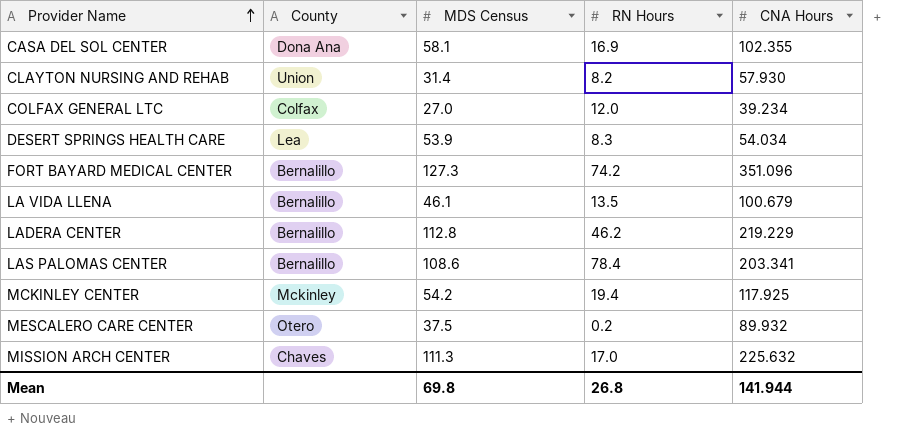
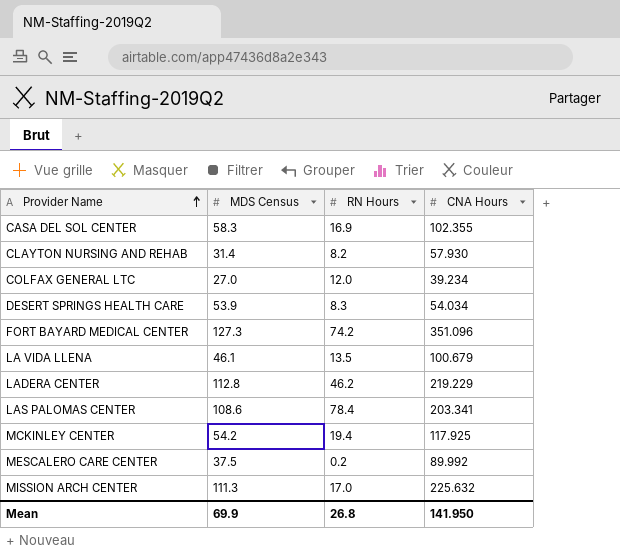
column County | position: 2 -> none
CASA DEL SOL CENTER | MDS Census: 58.1 -> 58.3
MESCALERO CARE CENTER | CNA Hours: 89.932 -> 89.992
Mean | MDS Census: 69.8 -> 69.9
Mean | CNA Hours: 141.944 -> 141.950

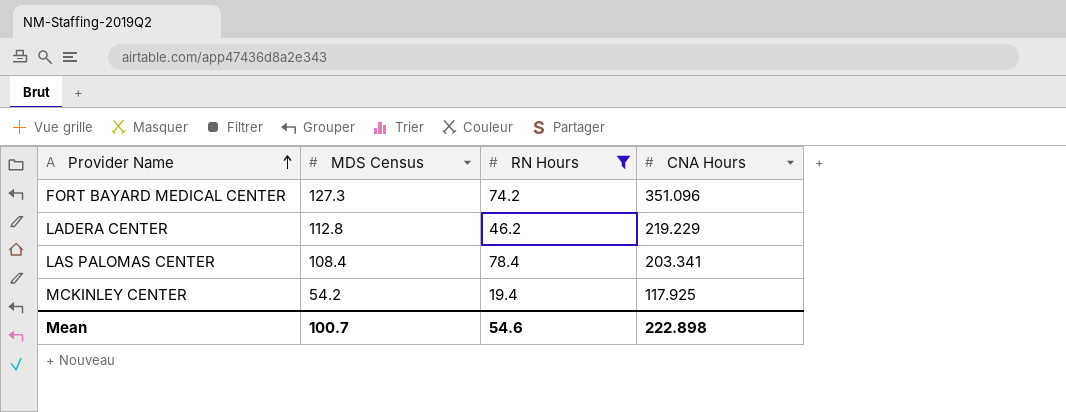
filter: none -> RN Hours >= 19.4
LAS PALOMAS CENTER | MDS Census: 108.6 -> 108.4
Mean | MDS Census: 69.9 -> 100.7
Mean | RN Hours: 26.8 -> 54.6
Mean | CNA Hours: 141.950 -> 222.898

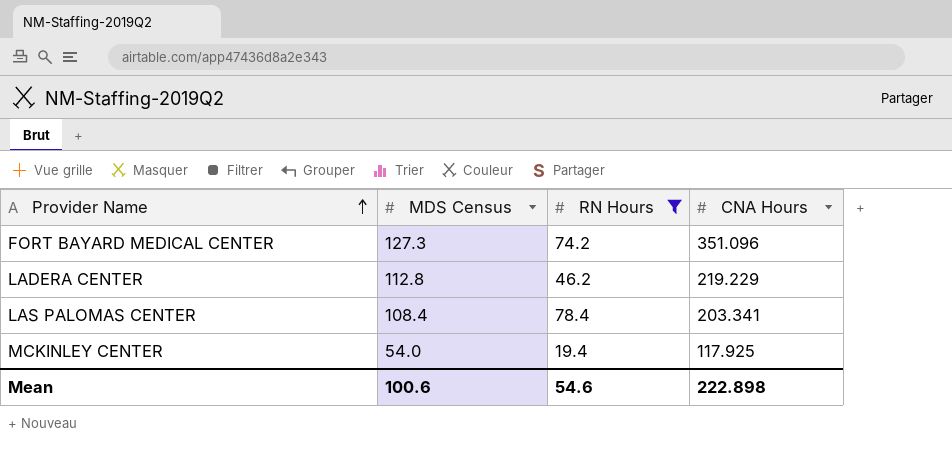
MCKINLEY CENTER | MDS Census: 54.2 -> 54.0
Mean | MDS Census: 100.7 -> 100.6

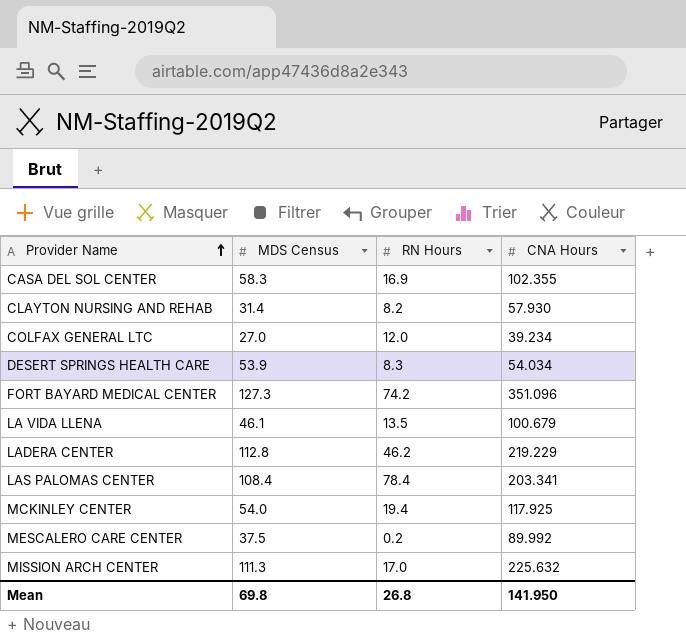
filter: RN Hours >= 19.4 -> none
Mean | MDS Census: 100.6 -> 69.8
Mean | RN Hours: 54.6 -> 26.8
Mean | CNA Hours: 222.898 -> 141.950

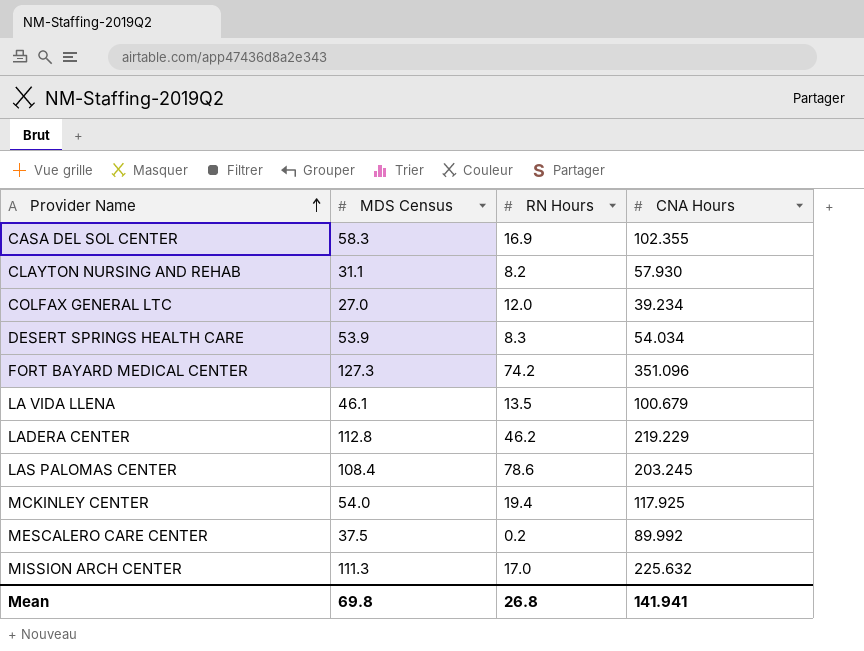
CLAYTON NURSING AND REHAB | MDS Census: 31.4 -> 31.1
LAS PALOMAS CENTER | RN Hours: 78.4 -> 78.6
LAS PALOMAS CENTER | CNA Hours: 203.341 -> 203.245
Mean | CNA Hours: 141.950 -> 141.941

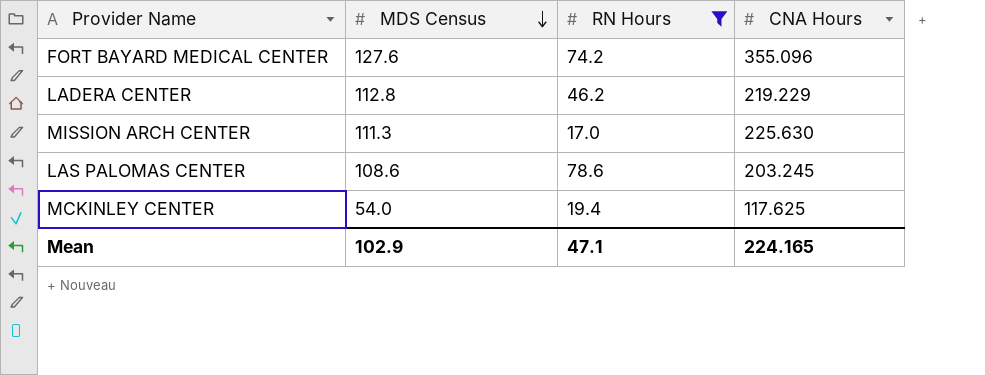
filter: none -> RN Hours >= 17.0
row order: Provider Name ascending -> MDS Census descending
FORT BAYARD MEDICAL CENTER | MDS Census: 127.3 -> 127.6
FORT BAYARD MEDICAL CENTER | CNA Hours: 351.096 -> 355.096
MISSION ARCH CENTER | CNA Hours: 225.632 -> 225.630
LAS PALOMAS CENTER | MDS Census: 108.4 -> 108.6
MCKINLEY CENTER | CNA Hours: 117.925 -> 117.625
Mean | MDS Census: 69.8 -> 102.9
Mean | RN Hours: 26.8 -> 47.1
Mean | CNA Hours: 141.941 -> 224.165

